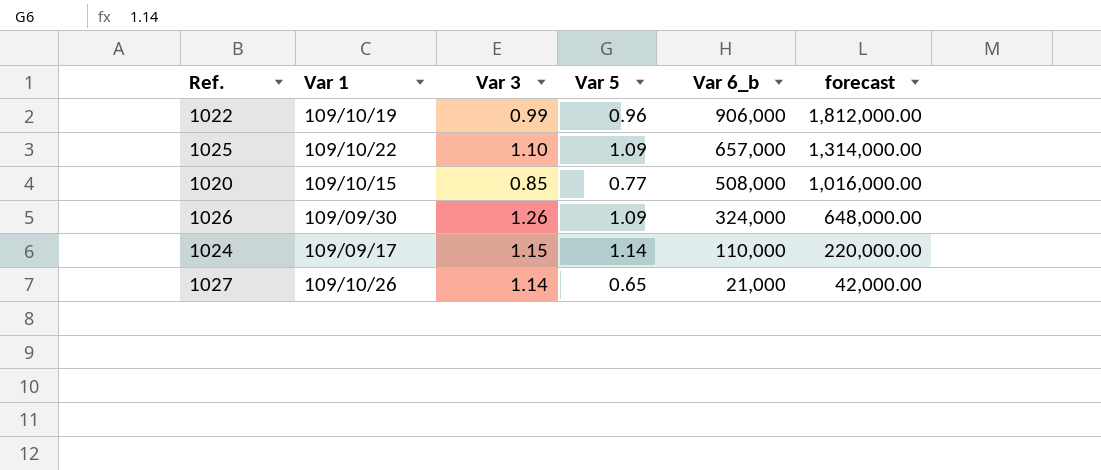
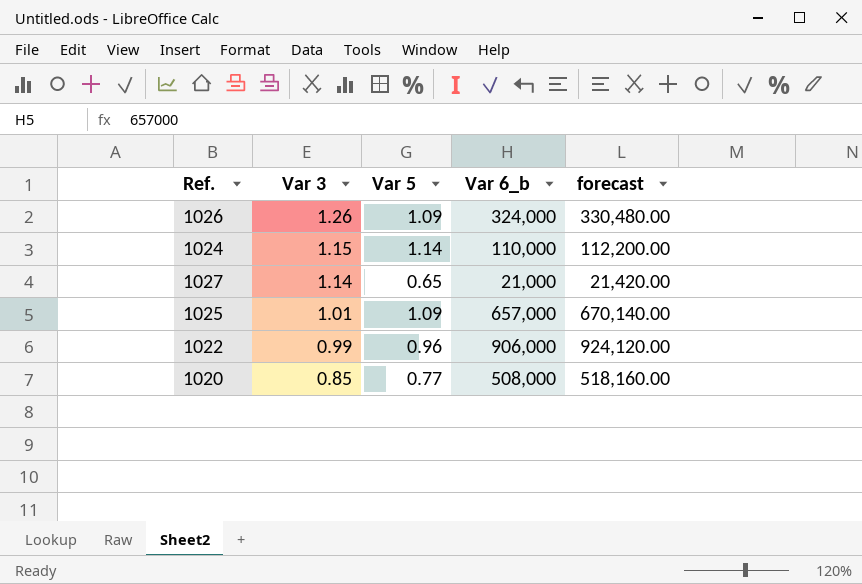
row order: Var 6_b descending -> Var 3 descending
column Var 1 | position: 2 -> none
column forecast | formula: [Var 6_b] * 2 -> [Var 6_b] * 1.02
1025 | Var 3: 1.10 -> 1.01

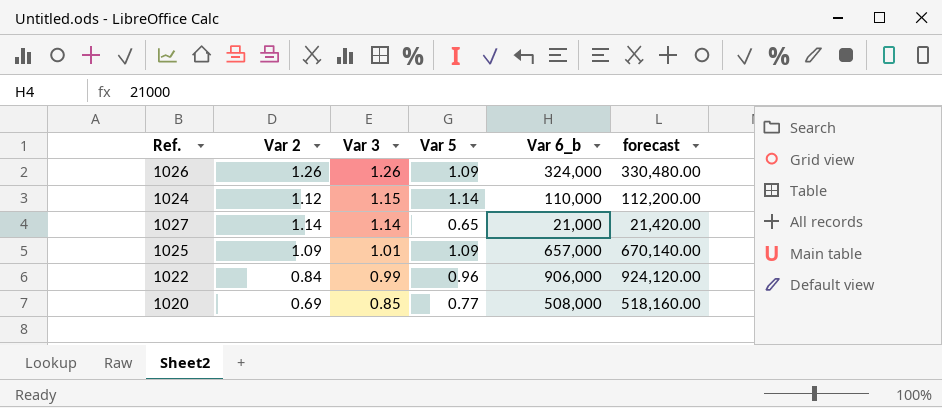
column Var 2 | position: none -> 2

